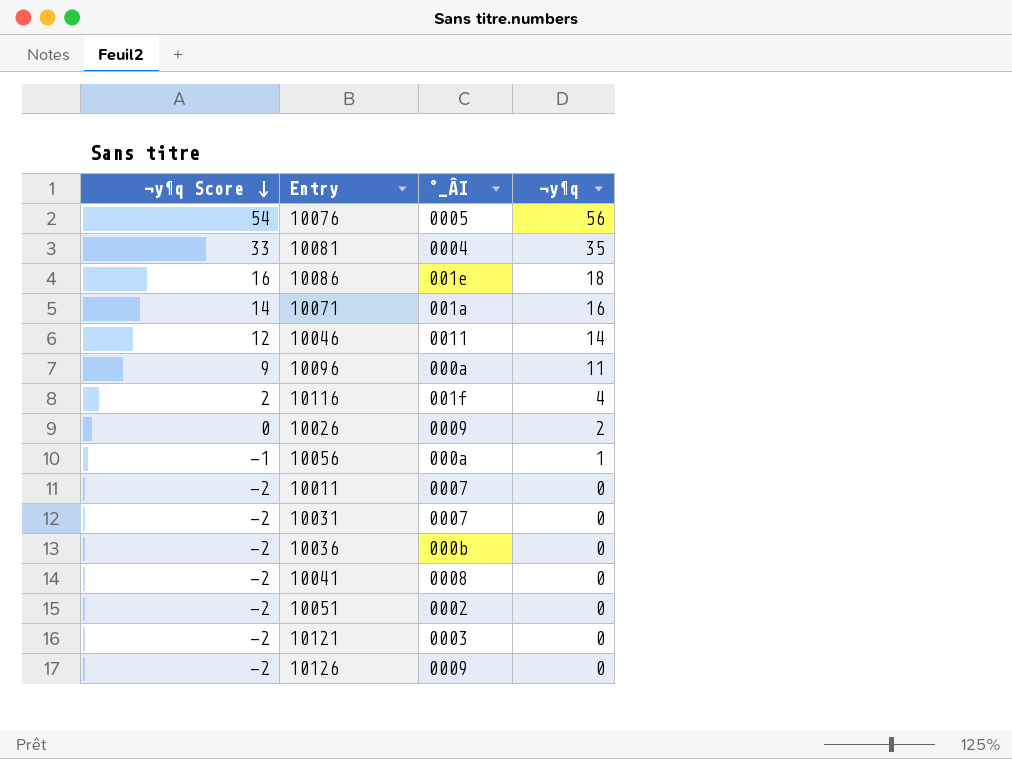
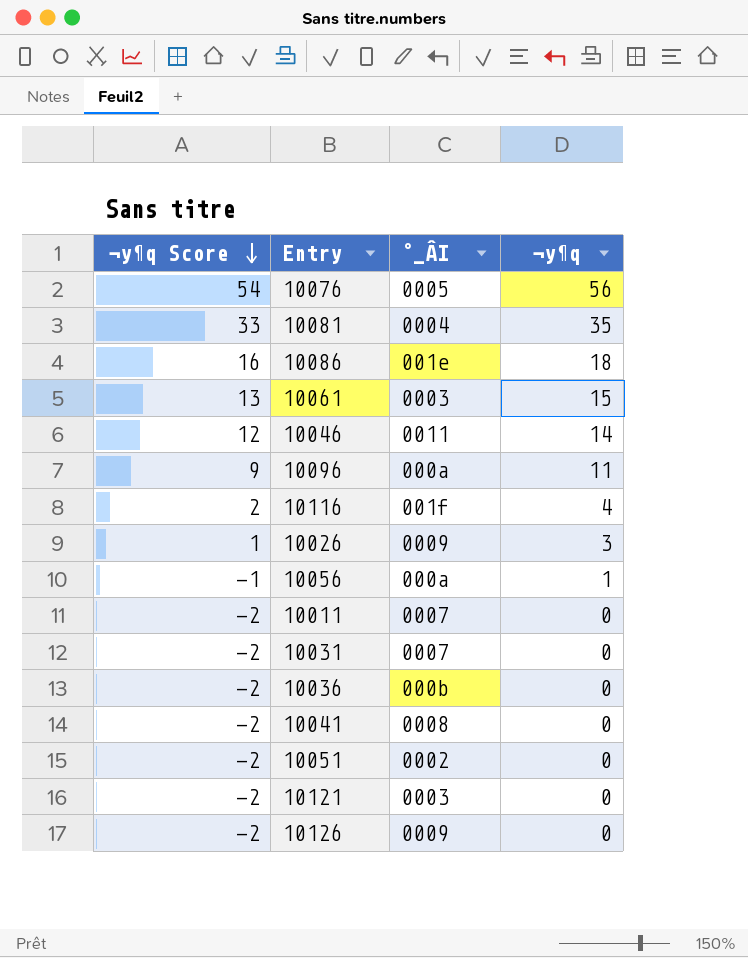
row 10071: 14 | 001a | 16 -> none
row 10061: none -> 13 | 0003 | 15
10026 | ¬y¶q Score: 0 -> 1
10026 | ¬y¶q: 2 -> 3

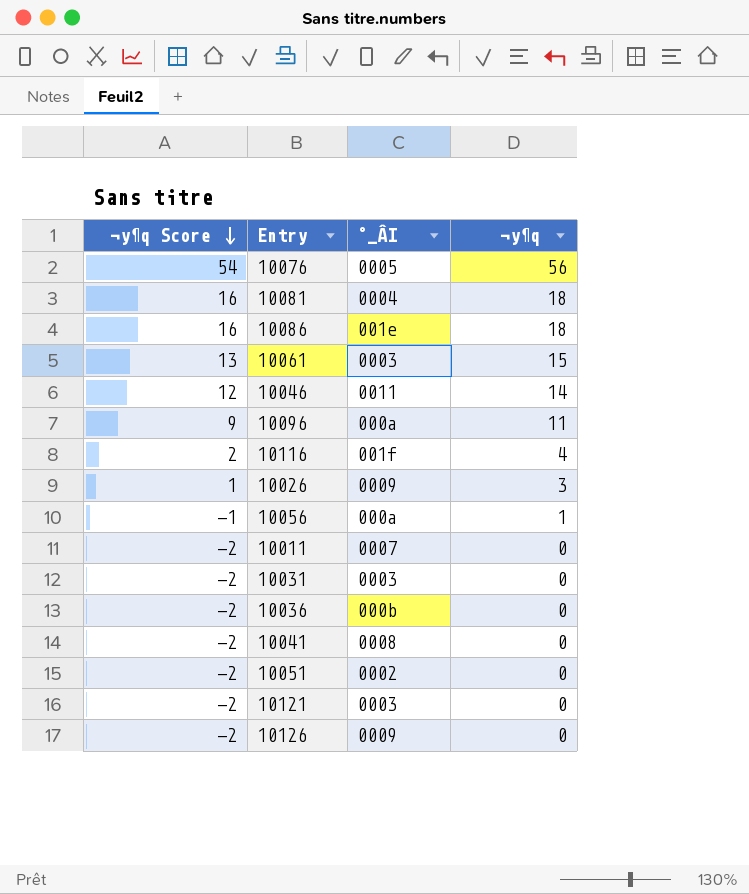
10081 | ¬y¶q Score: 33 -> 16
10081 | ¬y¶q: 35 -> 18
10031 | °_ÂI: 0007 -> 0003

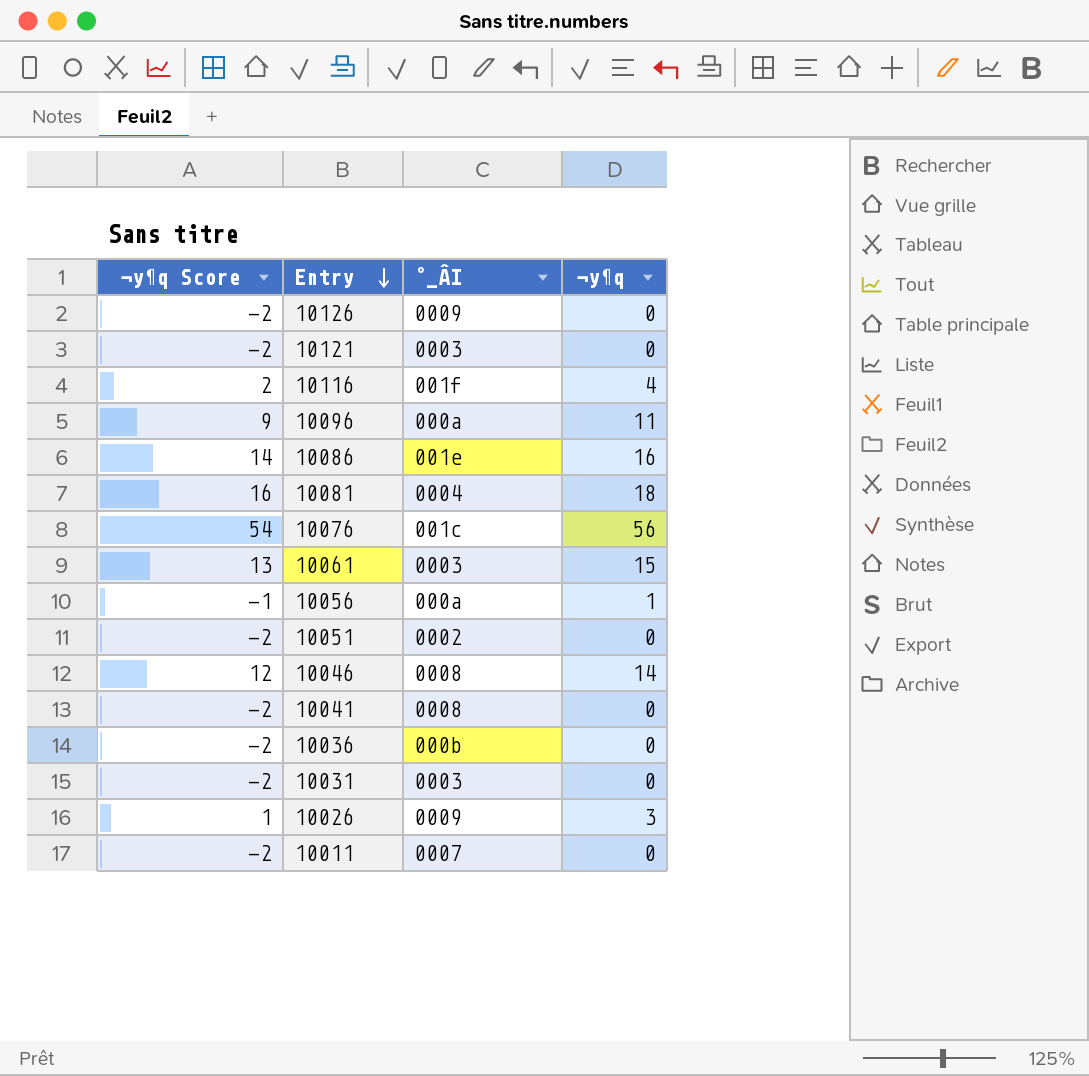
row order: ¬y¶q Score descending -> Entry descending
10086 | ¬y¶q Score: 16 -> 14
10086 | ¬y¶q: 18 -> 16
10076 | °_ÂI: 0005 -> 001c
10046 | °_ÂI: 0011 -> 0008

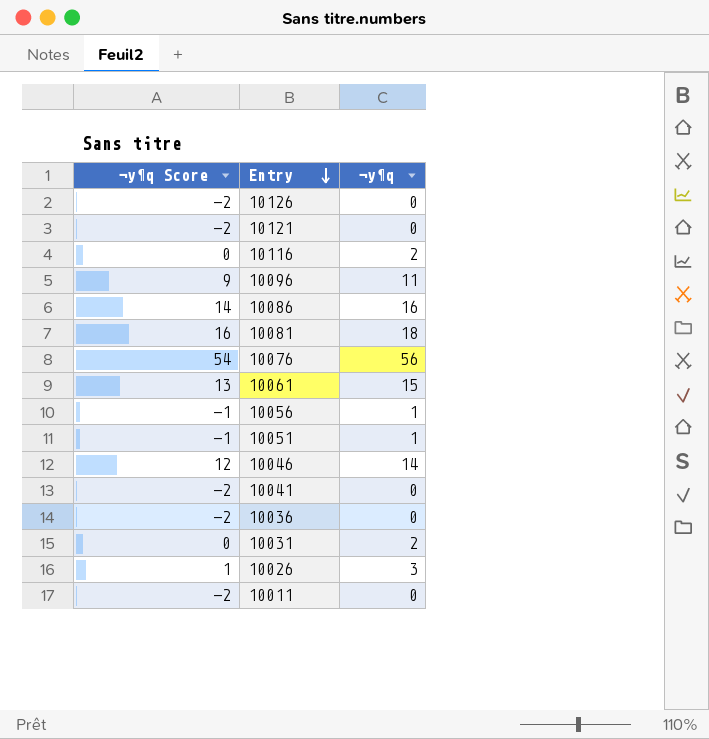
column °_ÂI | position: 3 -> none
10116 | ¬y¶q Score: 2 -> 0
10116 | ¬y¶q: 4 -> 2
10051 | ¬y¶q Score: -2 -> -1
10051 | ¬y¶q: 0 -> 1
10031 | ¬y¶q Score: -2 -> 0
10031 | ¬y¶q: 0 -> 2

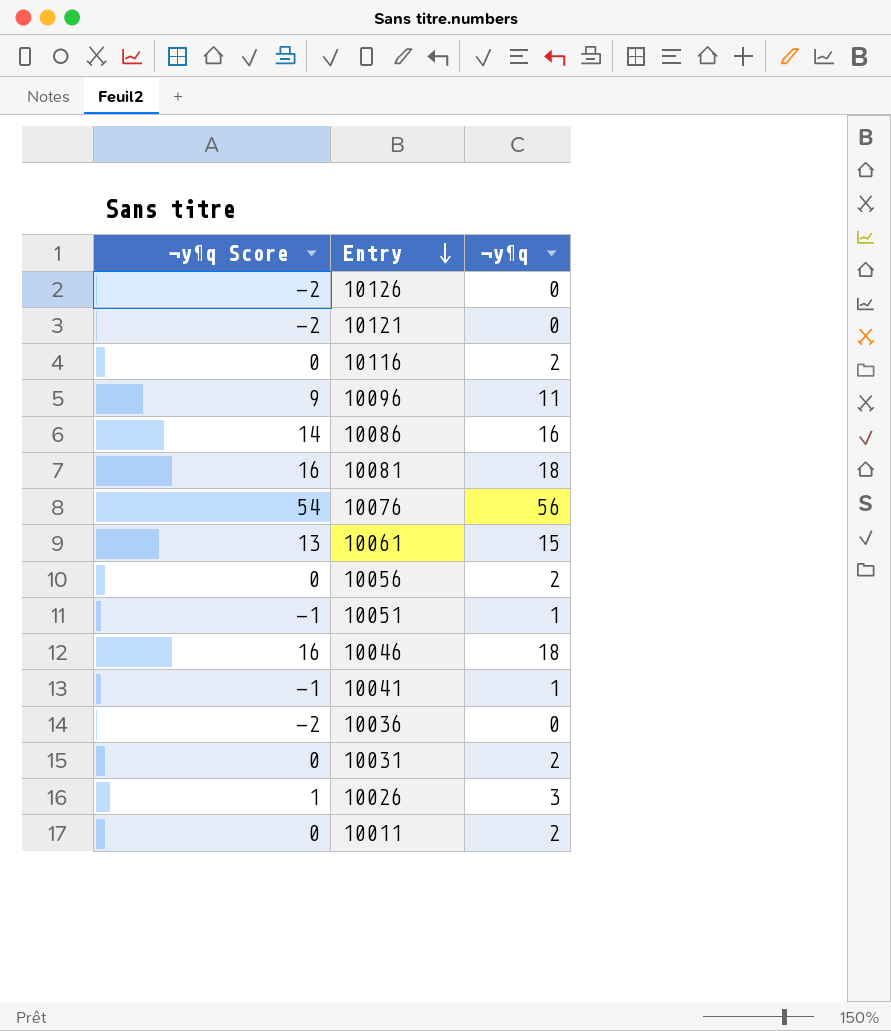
10056 | ¬y¶q Score: -1 -> 0
10056 | ¬y¶q: 1 -> 2
10046 | ¬y¶q Score: 12 -> 16
10046 | ¬y¶q: 14 -> 18
10041 | ¬y¶q Score: -2 -> -1
10041 | ¬y¶q: 0 -> 1
10011 | ¬y¶q Score: -2 -> 0
10011 | ¬y¶q: 0 -> 2

